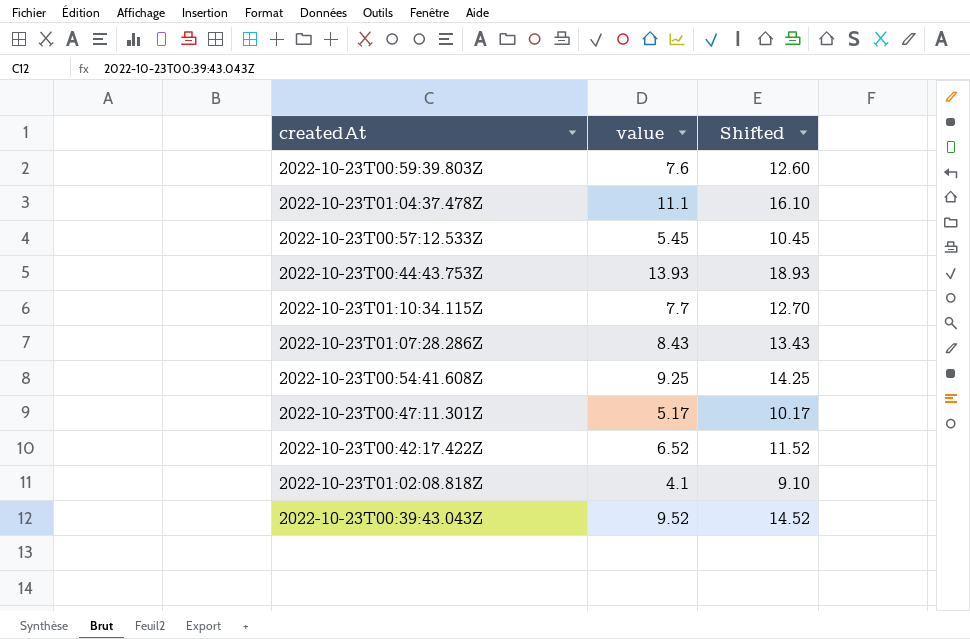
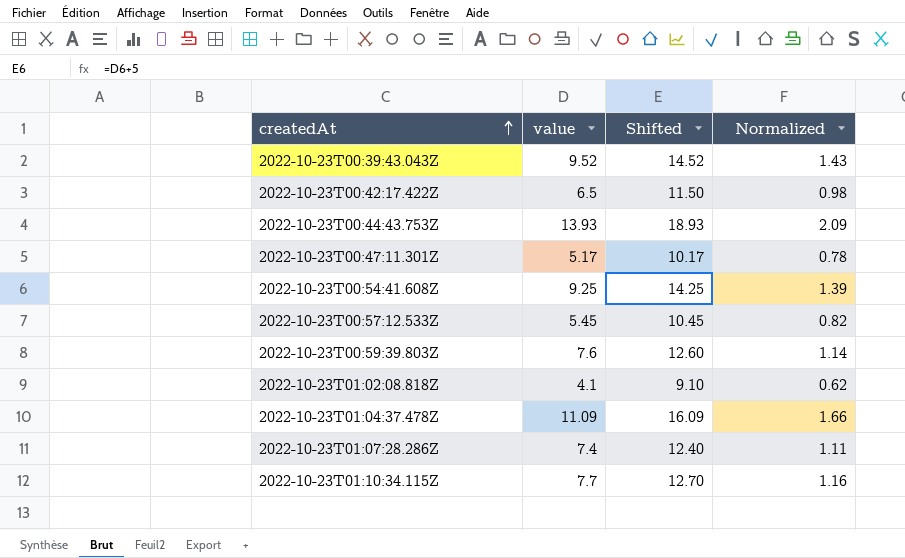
row order: none -> createdAt ascending
column Normalized | formula: none -> [value] * 0.15
2022-10-23T00:42:17.422Z | value: 6.52 -> 6.5
2022-10-23T00:42:17.422Z | Shifted: 11.52 -> 11.50
2022-10-23T01:04:37.478Z | value: 11.1 -> 11.09
2022-10-23T01:04:37.478Z | Shifted: 16.10 -> 16.09
2022-10-23T01:07:28.286Z | value: 8.43 -> 7.4
2022-10-23T01:07:28.286Z | Shifted: 13.43 -> 12.40

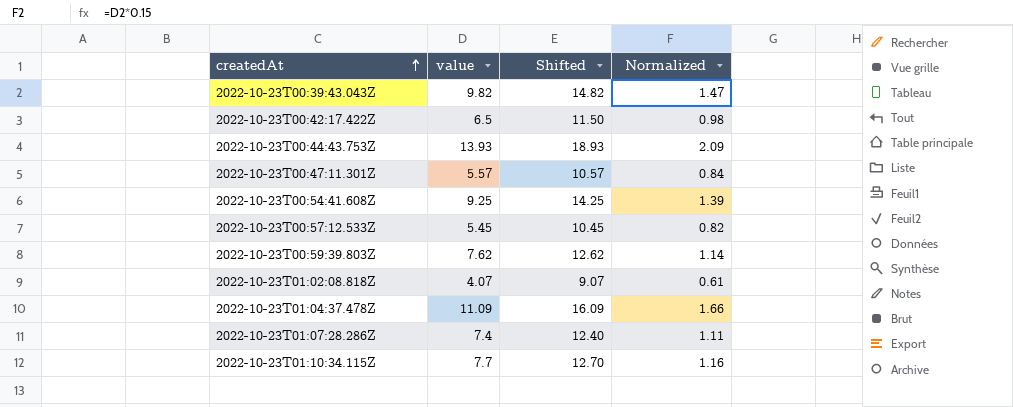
2022-10-23T00:39:43.043Z | value: 9.52 -> 9.82
2022-10-23T00:39:43.043Z | Shifted: 14.52 -> 14.82
2022-10-23T00:39:43.043Z | Normalized: 1.43 -> 1.47
2022-10-23T00:47:11.301Z | value: 5.17 -> 5.57
2022-10-23T00:47:11.301Z | Shifted: 10.17 -> 10.57
2022-10-23T00:47:11.301Z | Normalized: 0.78 -> 0.84
2022-10-23T00:59:39.803Z | value: 7.6 -> 7.62
2022-10-23T00:59:39.803Z | Shifted: 12.60 -> 12.62
2022-10-23T01:02:08.818Z | value: 4.1 -> 4.07
2022-10-23T01:02:08.818Z | Shifted: 9.10 -> 9.07
2022-10-23T01:02:08.818Z | Normalized: 0.62 -> 0.61

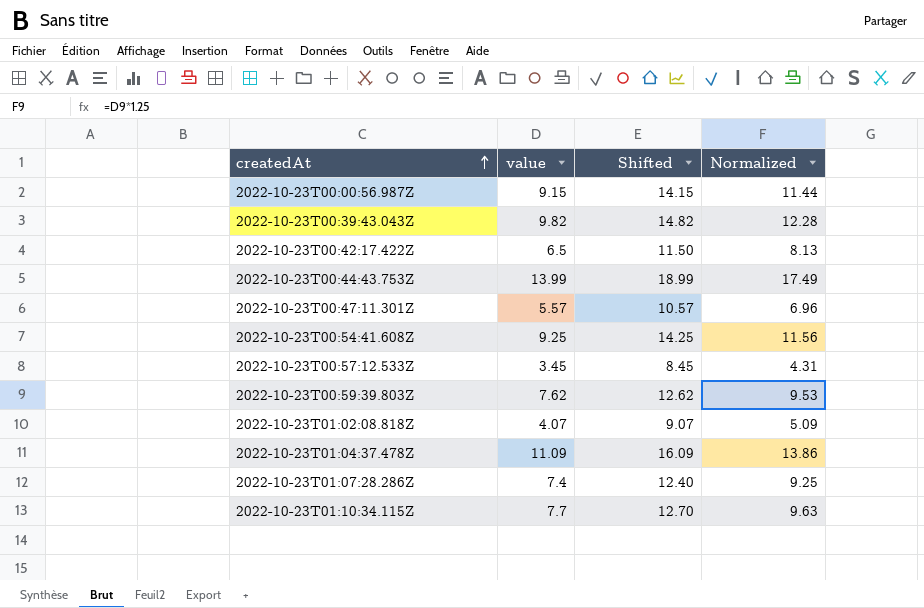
column Normalized | formula: [value] * 0.15 -> [value] * 1.25
row 2022-10-23T00:00:56.987Z: none -> 9.15 | 14.15 | 11.44
2022-10-23T00:44:43.753Z | value: 13.93 -> 13.99
2022-10-23T00:44:43.753Z | Shifted: 18.93 -> 18.99
2022-10-23T00:57:12.533Z | value: 5.45 -> 3.45
2022-10-23T00:57:12.533Z | Shifted: 10.45 -> 8.45

